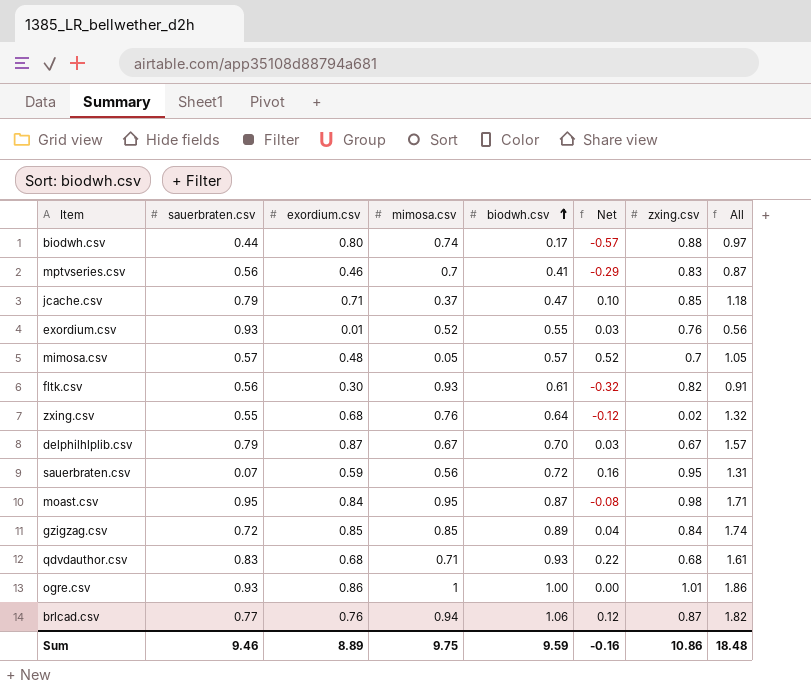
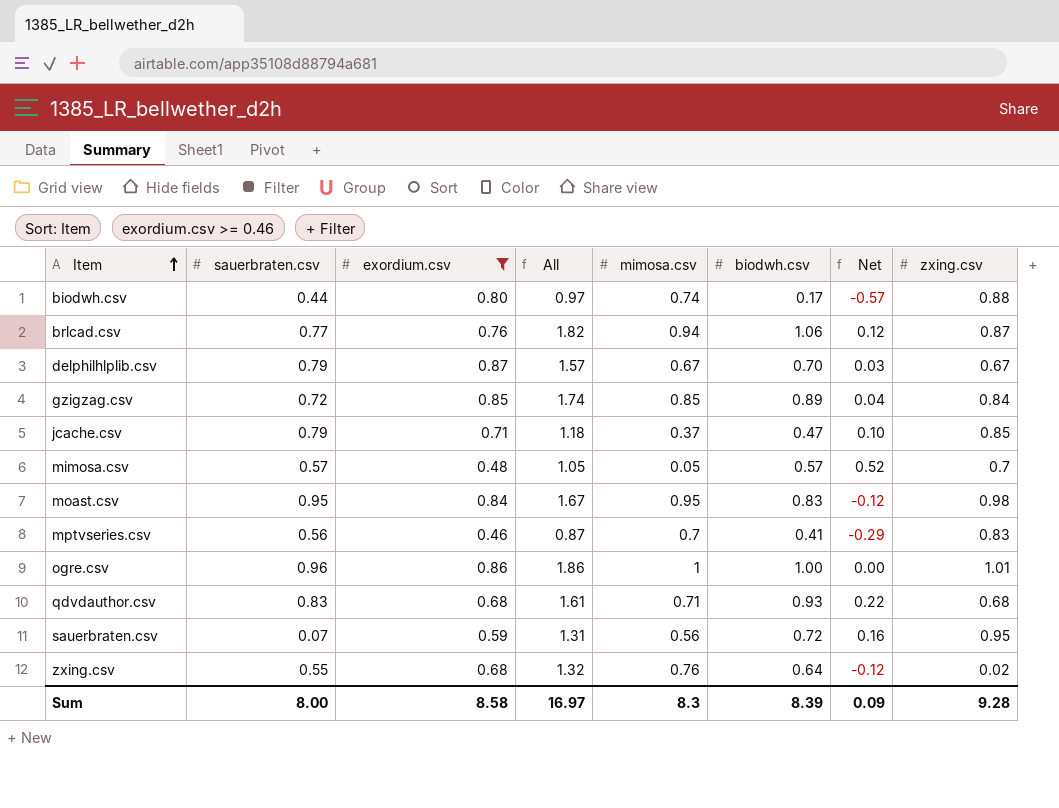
filter: none -> exordium.csv >= 0.46
row order: biodwh.csv ascending -> Item ascending
column All | position: 8 -> 4
moast.csv | All: 1.71 -> 1.67
moast.csv | biodwh.csv: 0.87 -> 0.83
moast.csv | Net: -0.08 -> -0.12
ogre.csv | sauerbraten.csv: 0.93 -> 0.96
Sum | sauerbraten.csv: 9.46 -> 8.00
Sum | exordium.csv: 8.89 -> 8.58
Sum | All: 18.48 -> 16.97
Sum | mimosa.csv: 9.75 -> 8.3
Sum | biodwh.csv: 9.59 -> 8.39
Sum | Net: -0.16 -> 0.09
Sum | zxing.csv: 10.86 -> 9.28

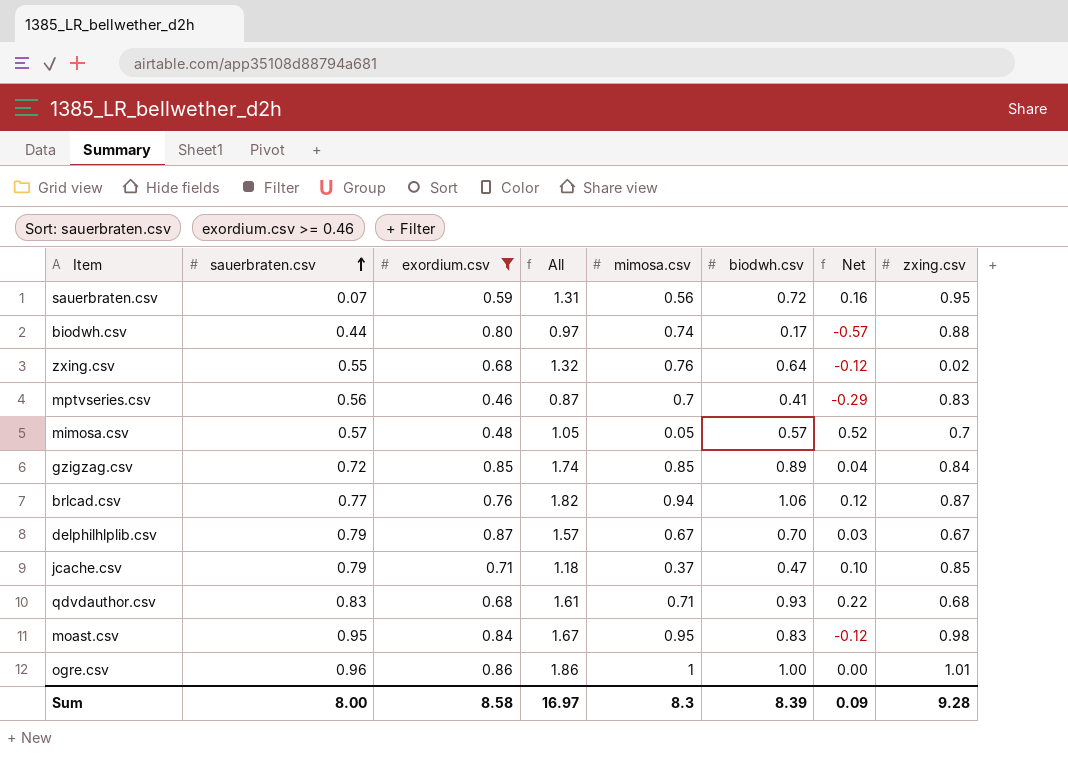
row order: Item ascending -> sauerbraten.csv ascending

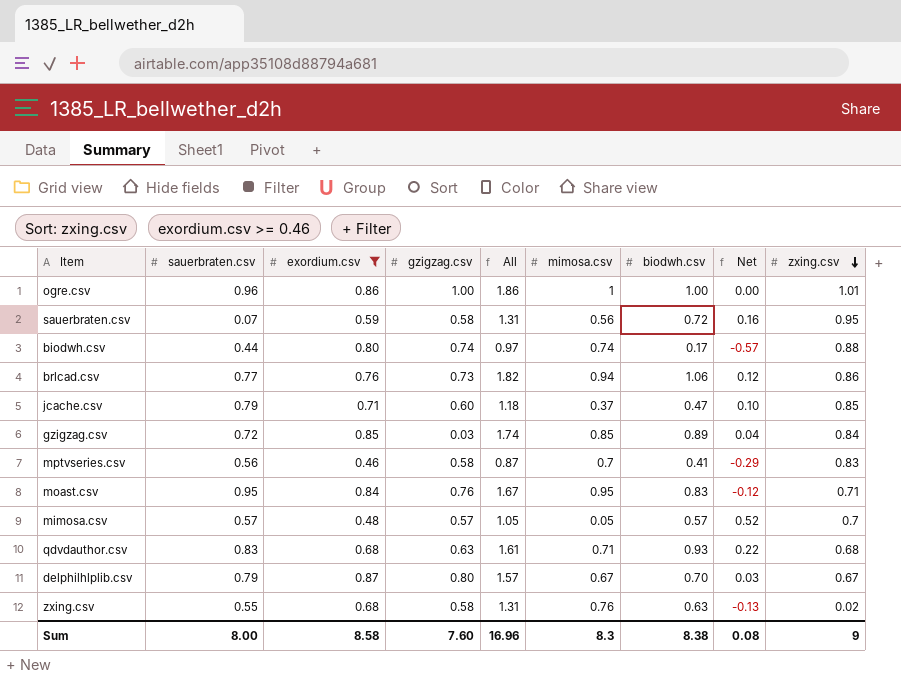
row order: sauerbraten.csv ascending -> zxing.csv descending
column gzigzag.csv | position: none -> 4
brlcad.csv | zxing.csv: 0.87 -> 0.86
moast.csv | zxing.csv: 0.98 -> 0.71
zxing.csv | All: 1.32 -> 1.31
zxing.csv | biodwh.csv: 0.64 -> 0.63
zxing.csv | Net: -0.12 -> -0.13
Sum | All: 16.97 -> 16.96
Sum | biodwh.csv: 8.39 -> 8.38
Sum | Net: 0.09 -> 0.08
Sum | zxing.csv: 9.28 -> 9

